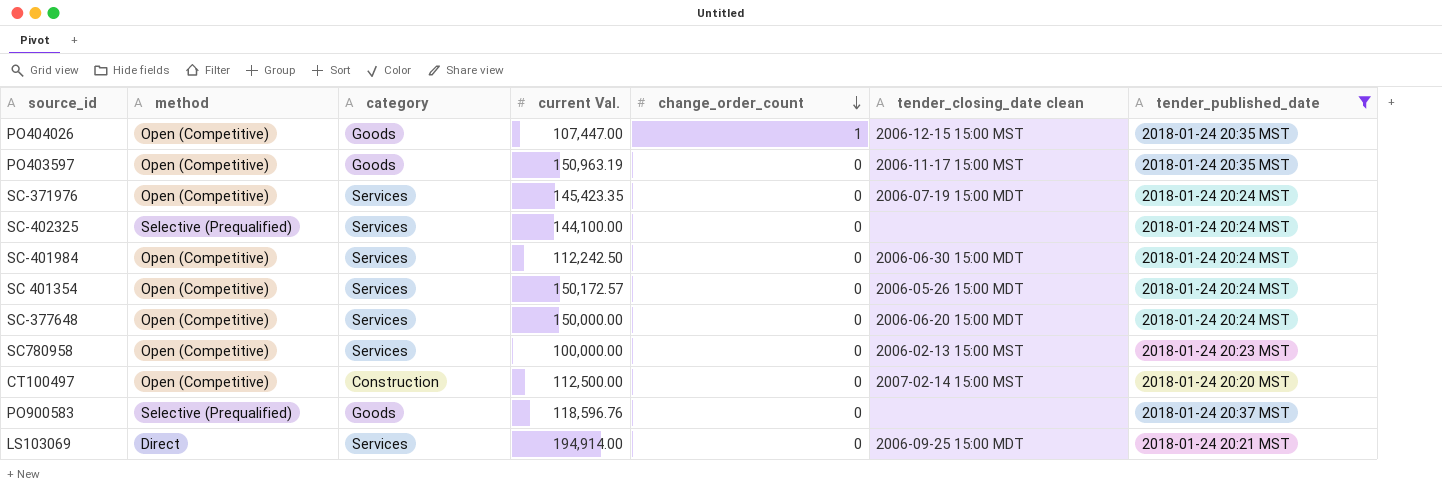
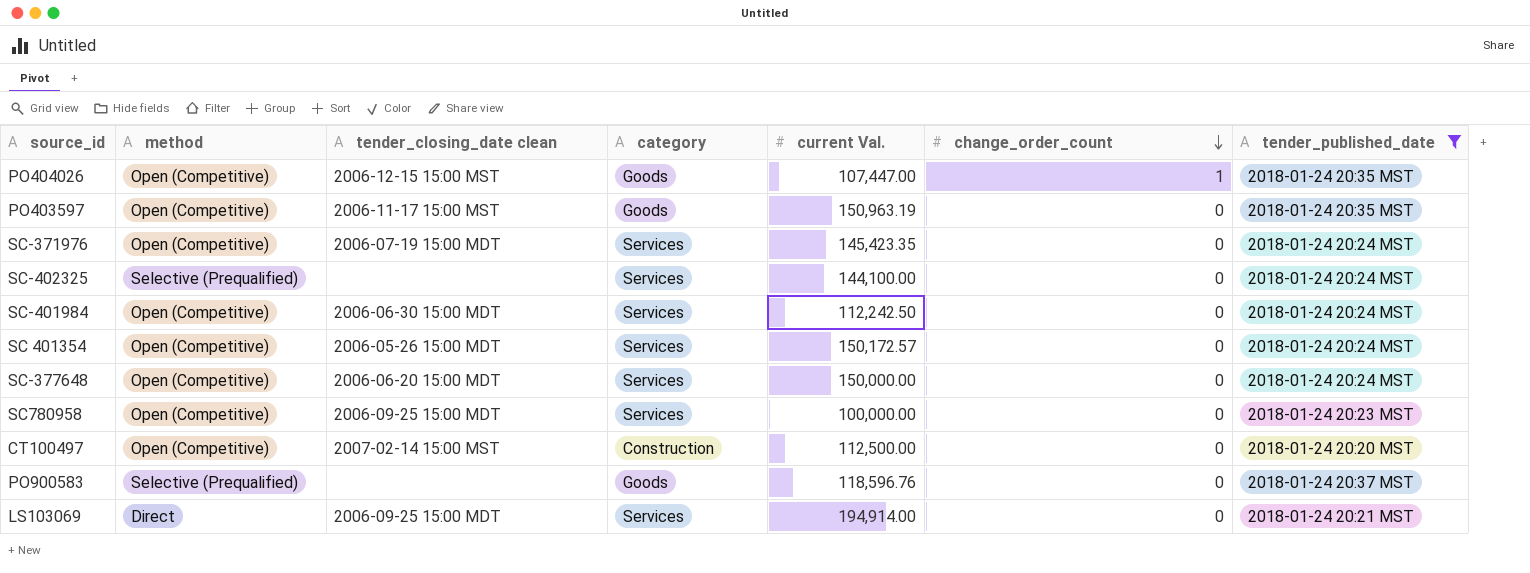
column tender_closing_date clean | position: 6 -> 3
SC780958 | tender_closing_date clean: 2006-02-13 15:00 MST -> 2006-09-25 15:00 MDT

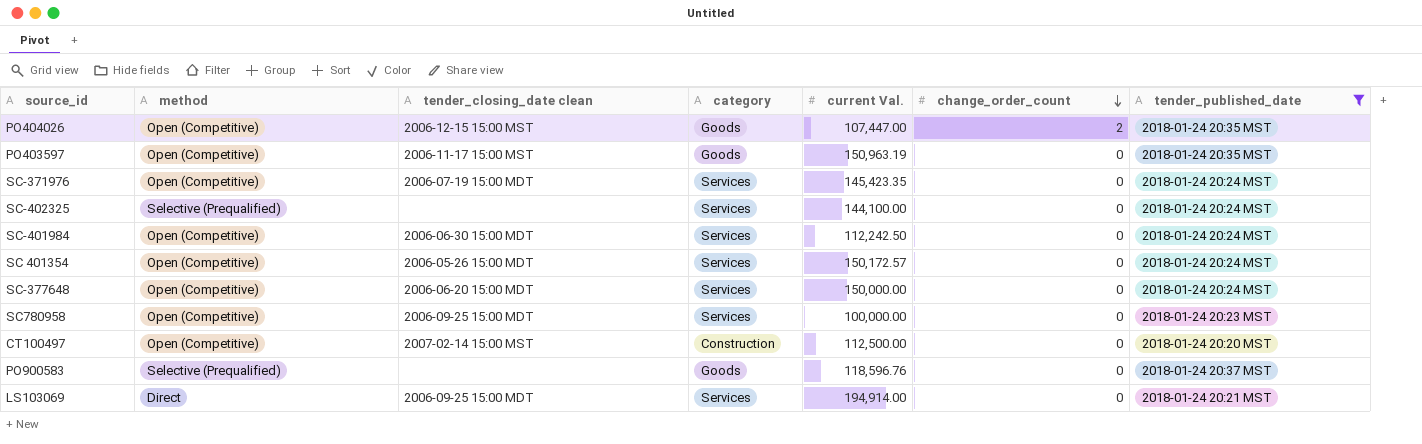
PO404026 | change_order_count: 1 -> 2

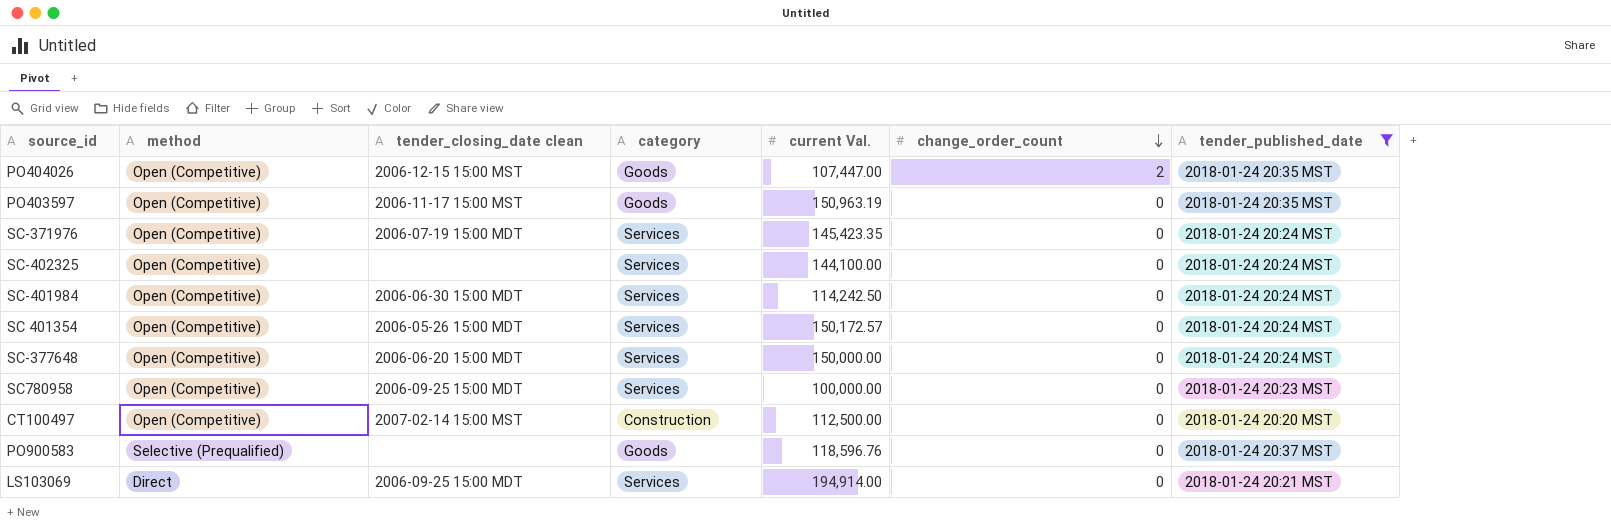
SC-402325 | method: Selective (Prequalified) -> Open (Competitive)
SC-401984 | current Val.: 112,242.50 -> 114,242.50

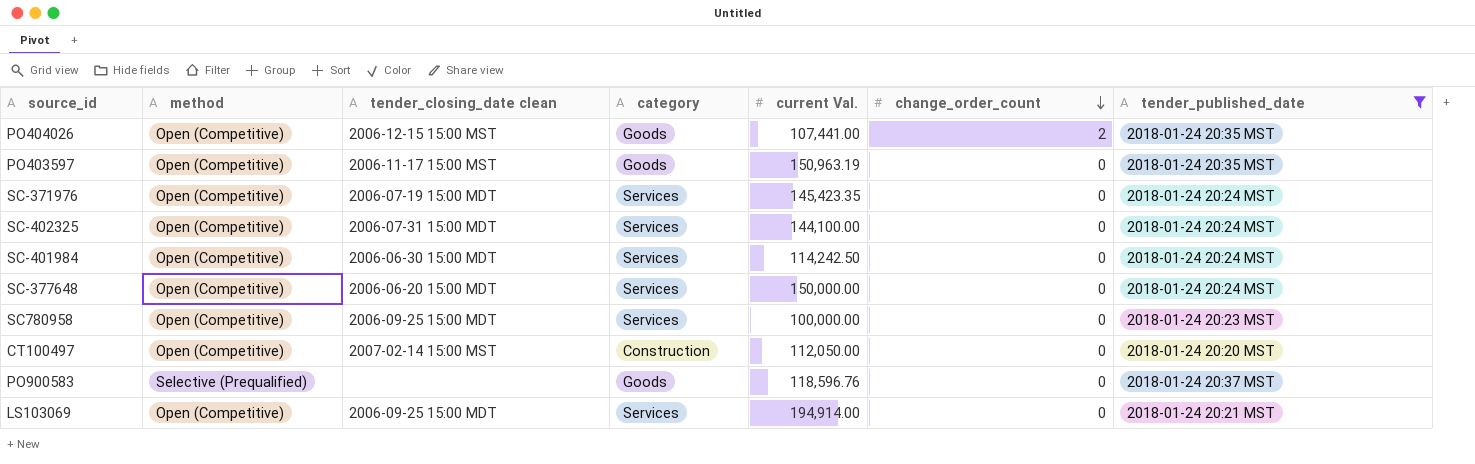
row SC 401354: Open (Competitive) | 2006-05-26 15:00 MDT | Services | 150,172.57 | 0 | 2018-01-24 20:24 MST -> none
PO404026 | current Val.: 107,447.00 -> 107,441.00
SC-402325 | tender_closing_date clean: none -> 2006-07-31 15:00 MDT
CT100497 | current Val.: 112,500.00 -> 112,050.00
LS103069 | method: Direct -> Open (Competitive)

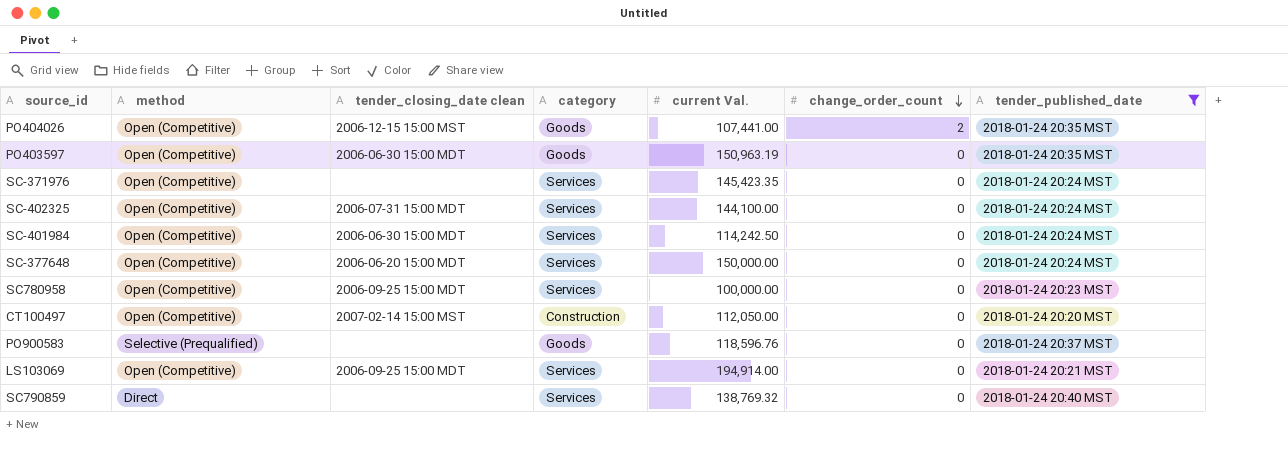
PO403597 | tender_closing_date clean: 2006-11-17 15:00 MST -> 2006-06-30 15:00 MDT
SC-371976 | tender_closing_date clean: 2006-07-19 15:00 MDT -> none
row SC790859: none -> Direct | none | Services | 138,769.32 | 0 | 2018-01-24 20:40 MST

